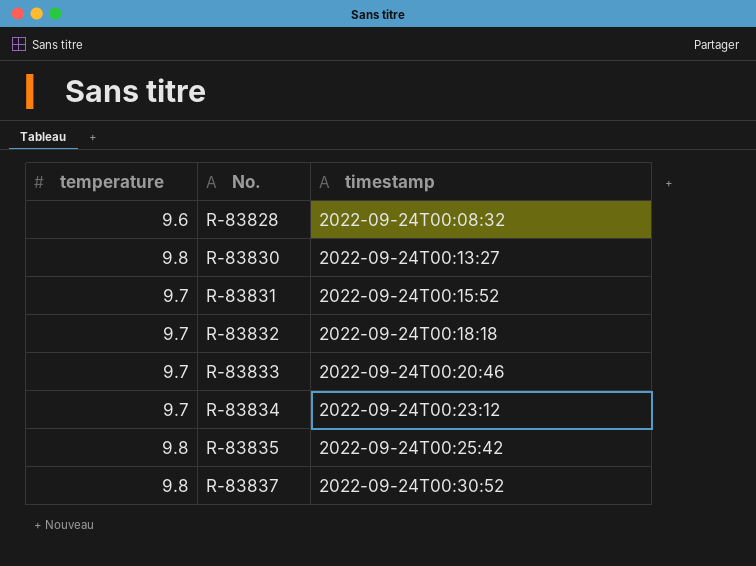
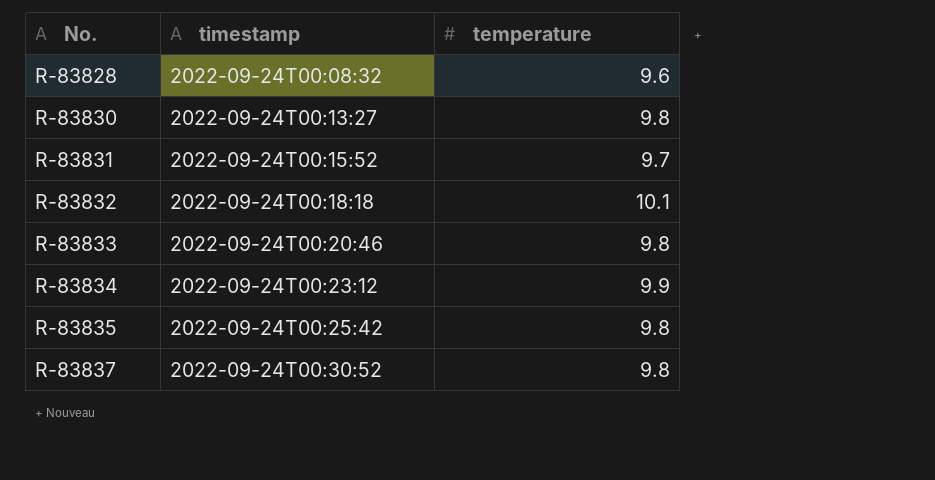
column temperature | position: 1 -> 3
R-83832 | temperature: 9.7 -> 10.1
R-83833 | temperature: 9.7 -> 9.8
R-83834 | temperature: 9.7 -> 9.9

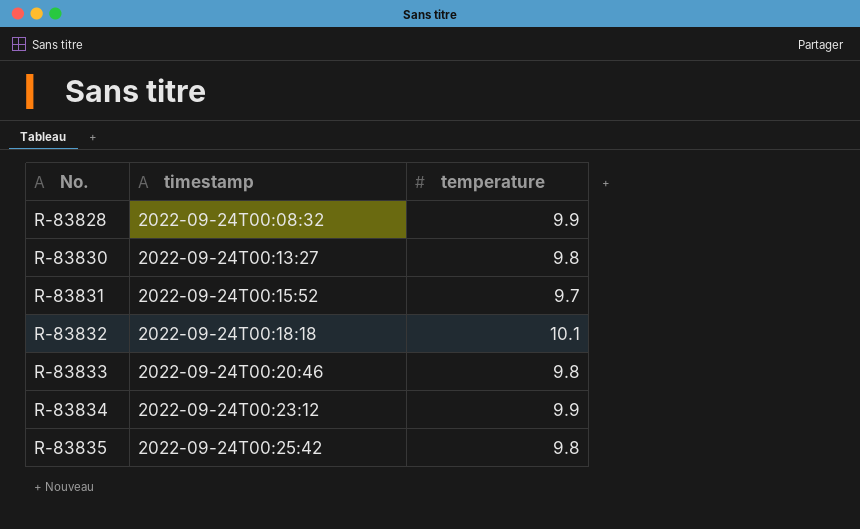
row R-83837: 2022-09-24T00:30:52 | 9.8 -> none
R-83828 | temperature: 9.6 -> 9.9

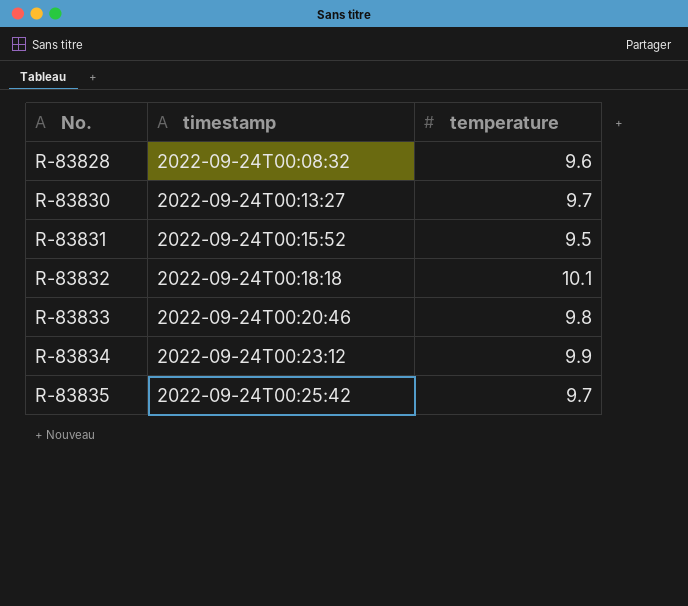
R-83828 | temperature: 9.9 -> 9.6
R-83830 | temperature: 9.8 -> 9.7
R-83831 | temperature: 9.7 -> 9.5
R-83835 | temperature: 9.8 -> 9.7

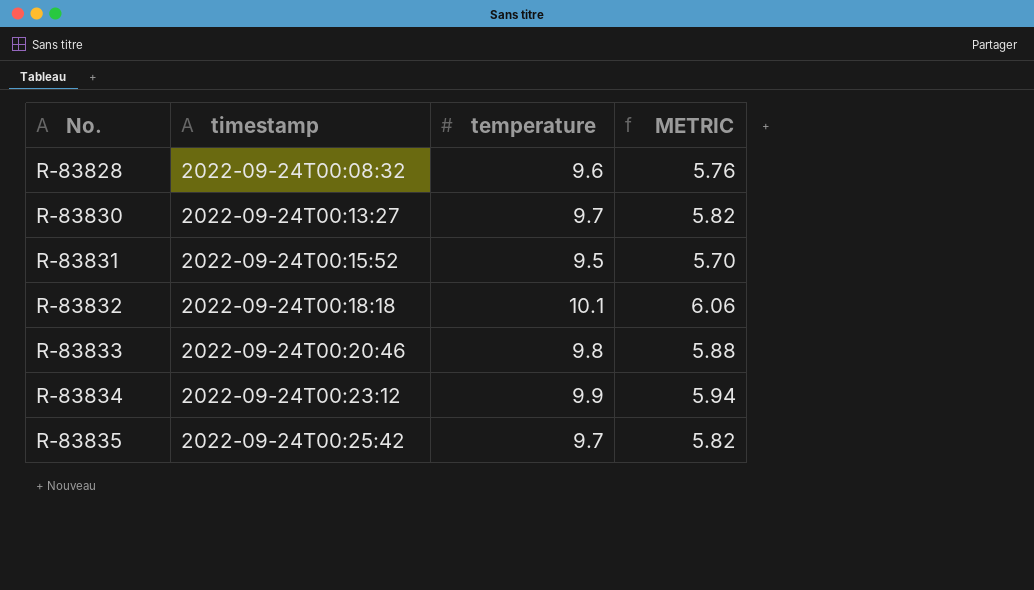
column METRIC | formula: none -> [temperature] * 0.6

